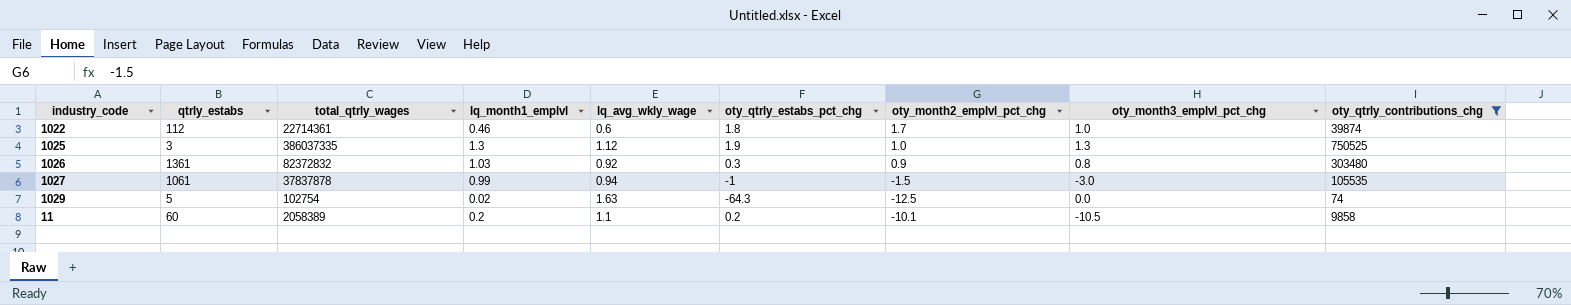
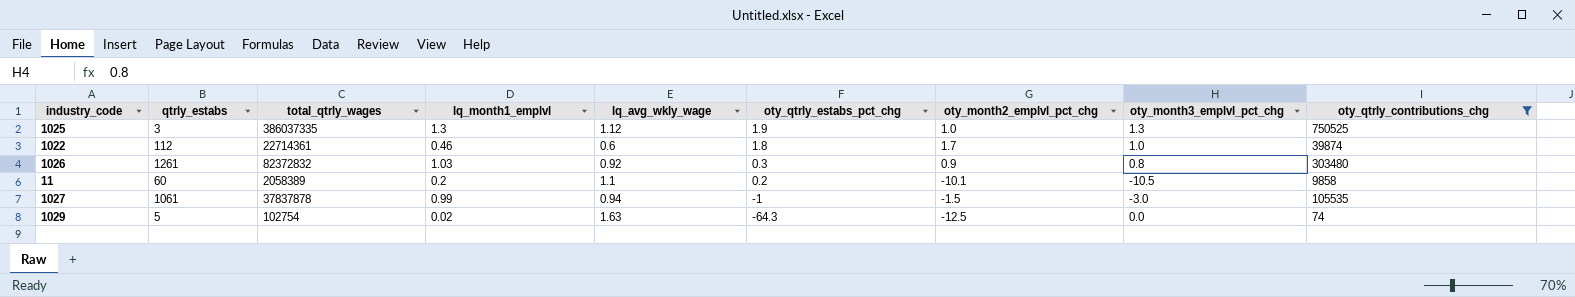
row order: none -> oty_qtrly_estabs_pct_chg descending
1026 | qtrly_estabs: 1361 -> 1261

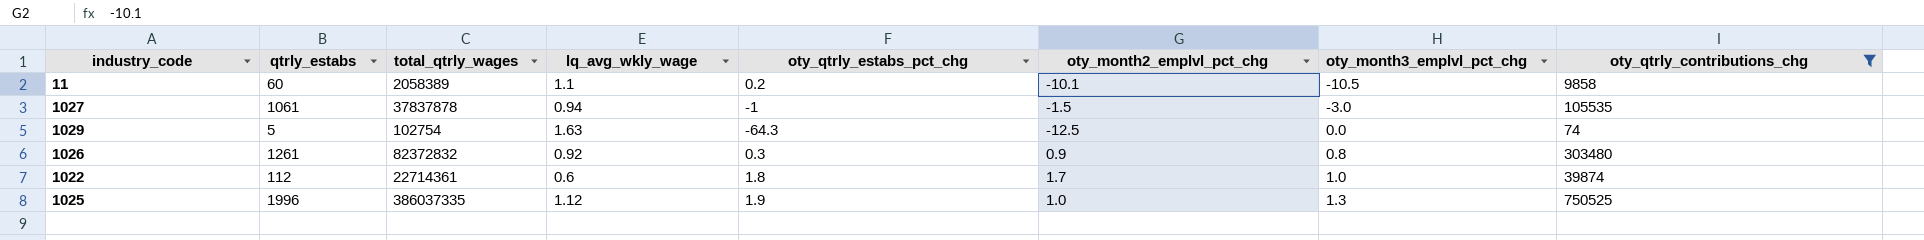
row order: oty_qtrly_estabs_pct_chg descending -> oty_month3_emplvl_pct_chg ascending
column lq_month1_emplvl | position: 4 -> none
1025 | qtrly_estabs: 3 -> 1996

